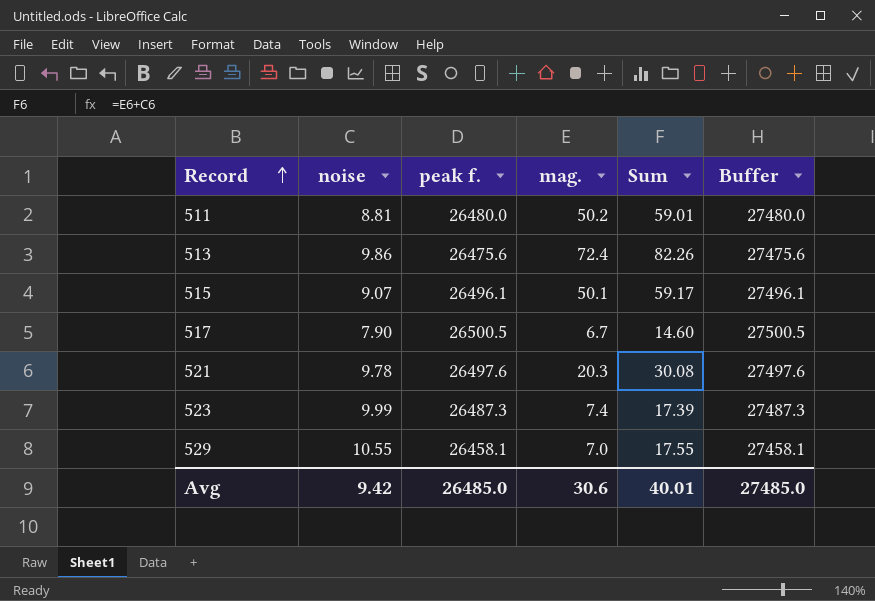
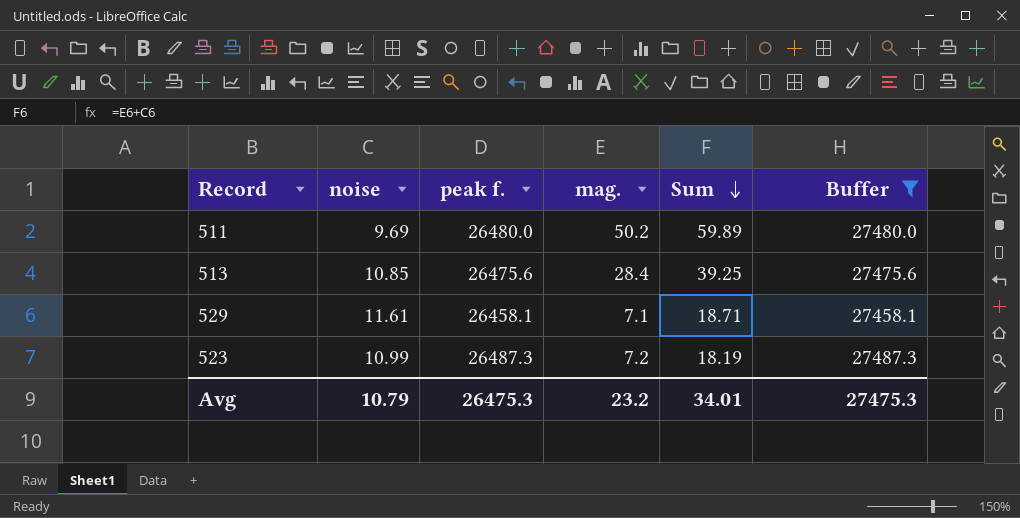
filter: none -> Buffer <= 27487.3
row order: Record ascending -> Sum descending
511 | noise: 8.81 -> 9.69
511 | Sum: 59.01 -> 59.89
513 | noise: 9.86 -> 10.85
513 | mag.: 72.4 -> 28.4
513 | Sum: 82.26 -> 39.25
529 | noise: 10.55 -> 11.61
529 | mag.: 7.0 -> 7.1
529 | Sum: 17.55 -> 18.71
523 | noise: 9.99 -> 10.99
523 | mag.: 7.4 -> 7.2
523 | Sum: 17.39 -> 18.19
Avg | noise: 9.42 -> 10.79
Avg | peak f.: 26485.0 -> 26475.3
Avg | mag.: 30.6 -> 23.2
Avg | Sum: 40.01 -> 34.01
Avg | Buffer: 27485.0 -> 27475.3

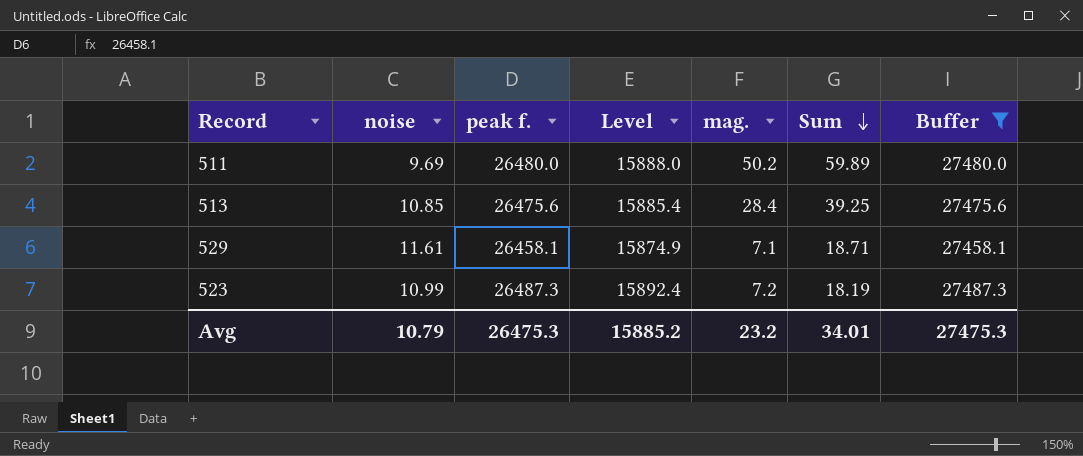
column Level | formula: none -> [peak f.] * 0.6

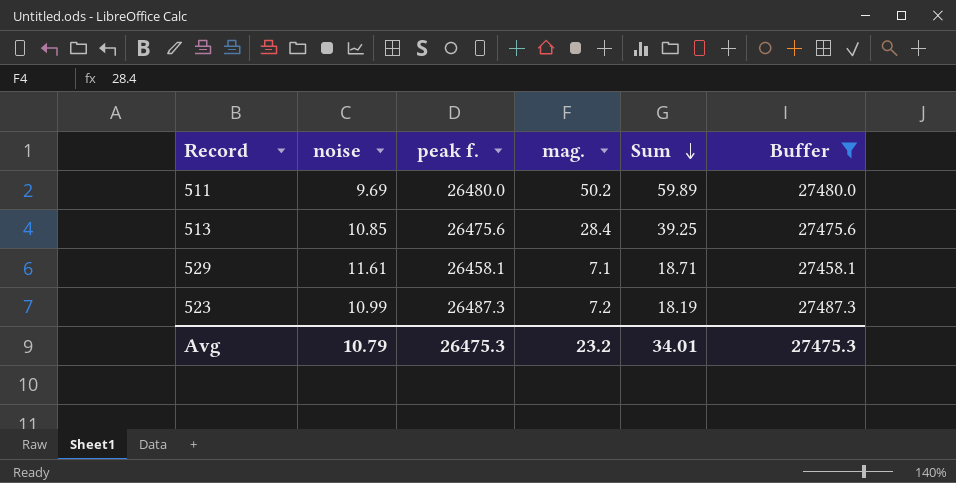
column Level | formula: [peak f.] * 0.6 -> none

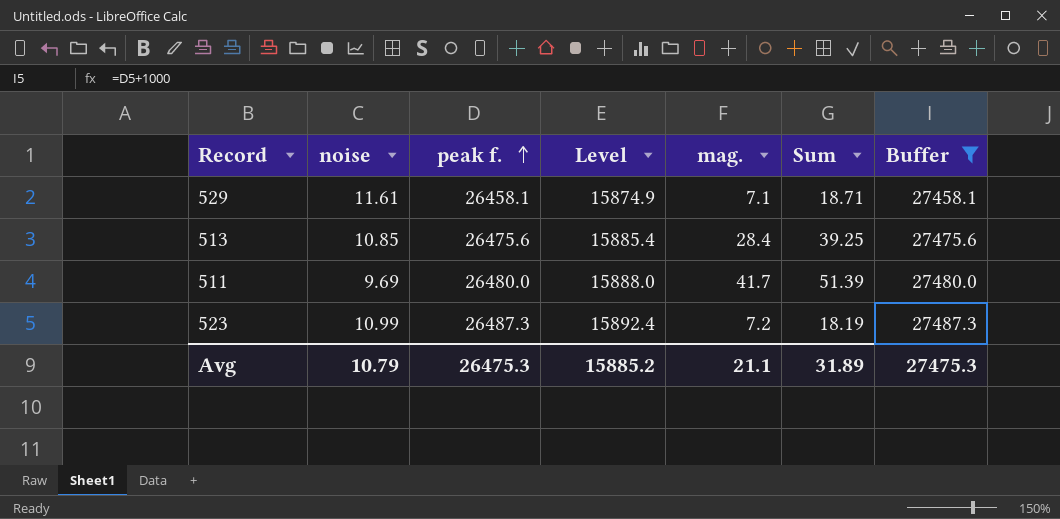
row order: Sum descending -> peak f. ascending
column Level | formula: none -> [peak f.] * 0.6
511 | mag.: 50.2 -> 41.7
511 | Sum: 59.89 -> 51.39
Avg | mag.: 23.2 -> 21.1
Avg | Sum: 34.01 -> 31.89

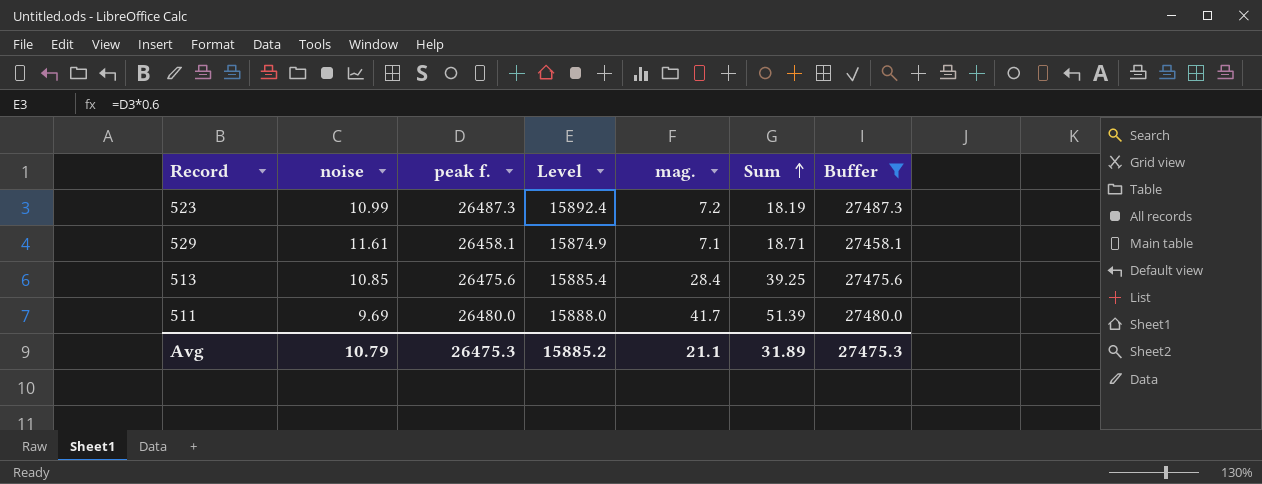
row order: peak f. ascending -> Sum ascending

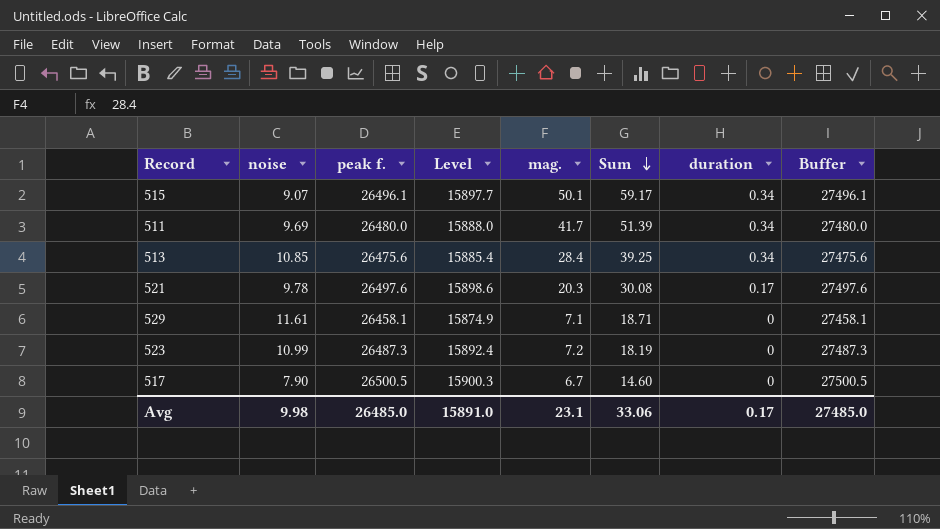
filter: Buffer <= 27487.3 -> none
row order: Sum ascending -> Sum descending
column duration | position: none -> 7
Avg | noise: 10.79 -> 9.98
Avg | peak f.: 26475.3 -> 26485.0
Avg | Level: 15885.2 -> 15891.0
Avg | mag.: 21.1 -> 23.1
Avg | Sum: 31.89 -> 33.06
Avg | Buffer: 27475.3 -> 27485.0

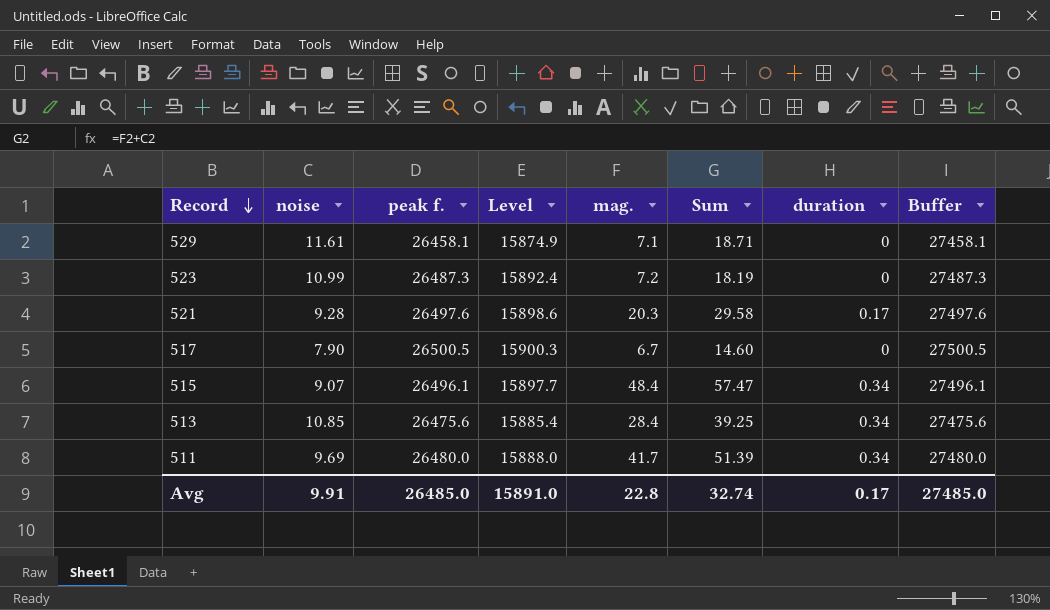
row order: Sum descending -> Record descending
521 | noise: 9.78 -> 9.28
521 | Sum: 30.08 -> 29.58
515 | mag.: 50.1 -> 48.4
515 | Sum: 59.17 -> 57.47
Avg | noise: 9.98 -> 9.91
Avg | mag.: 23.1 -> 22.8
Avg | Sum: 33.06 -> 32.74

